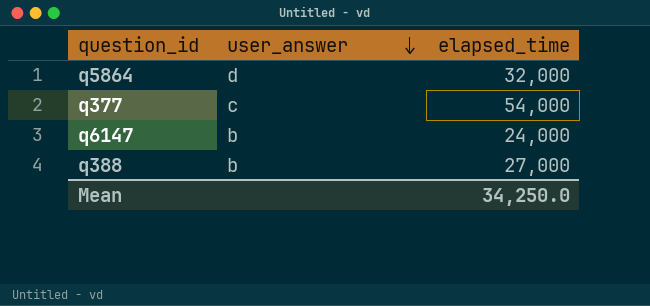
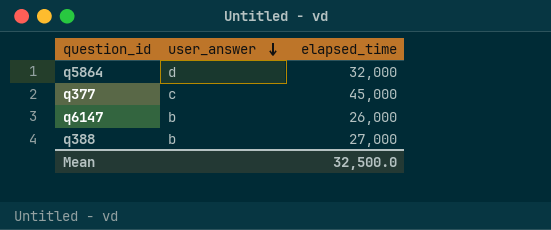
q377 | elapsed_time: 54,000 -> 45,000
q6147 | elapsed_time: 24,000 -> 26,000
Mean | elapsed_time: 34,250.0 -> 32,500.0

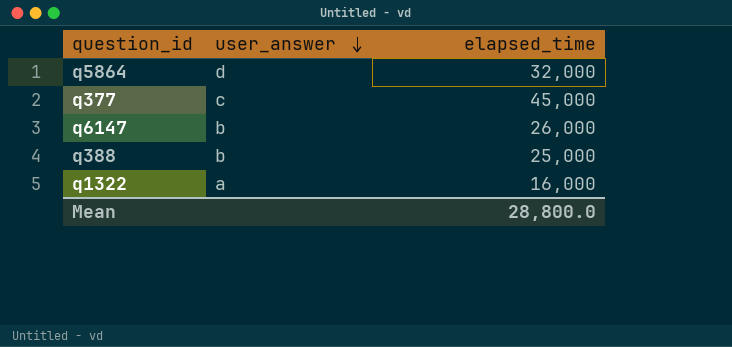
q388 | elapsed_time: 27,000 -> 25,000
row q1322: none -> a | 16,000
Mean | elapsed_time: 32,500.0 -> 28,800.0

